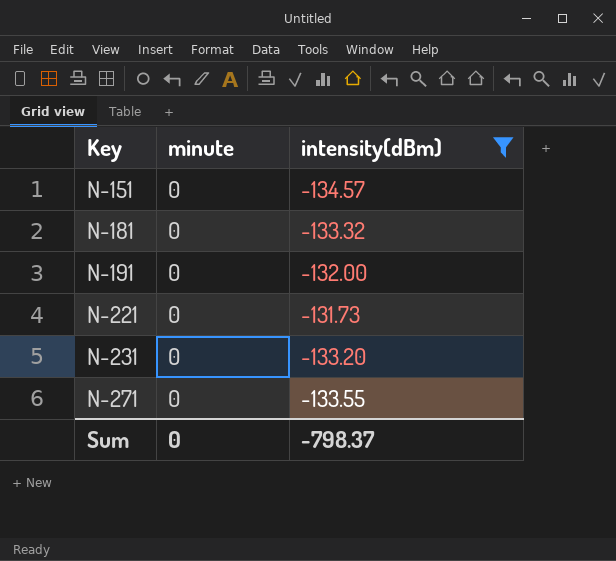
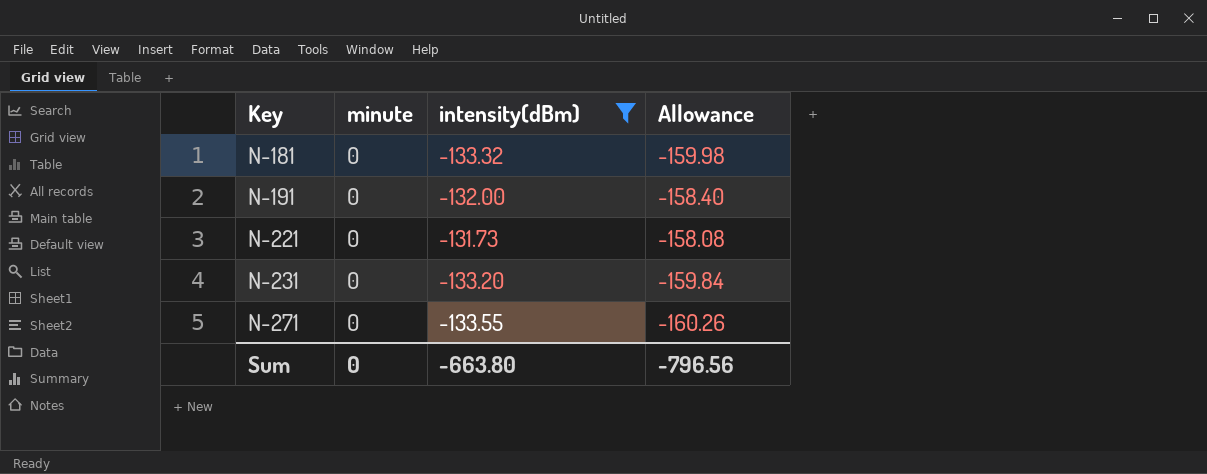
column Allowance | formula: none -> [intensity(dBm)] * 1.2
row N-151: 0 | -134.57 -> none
Sum | intensity(dBm): -798.37 -> -663.80

